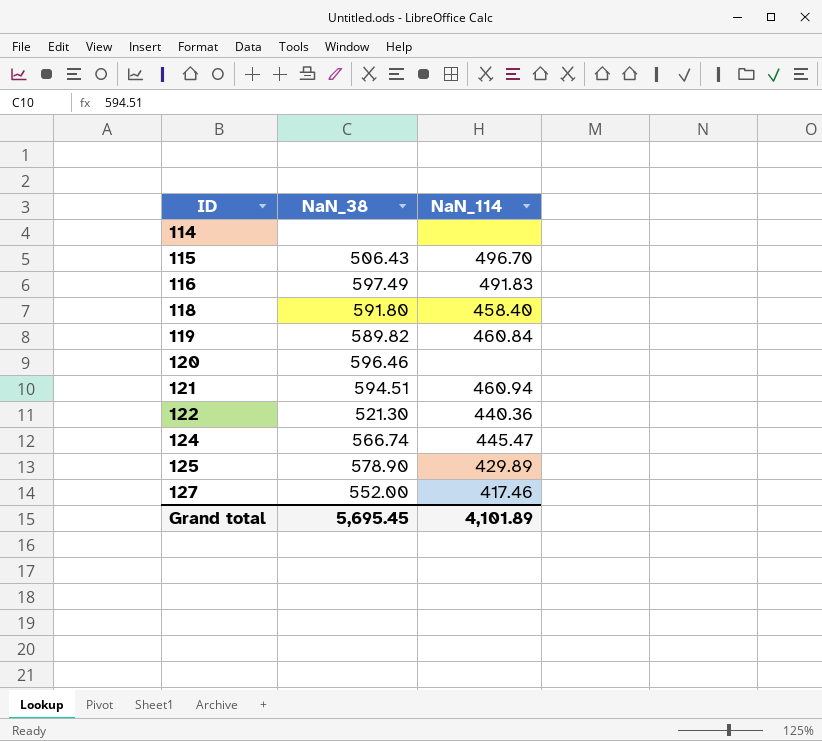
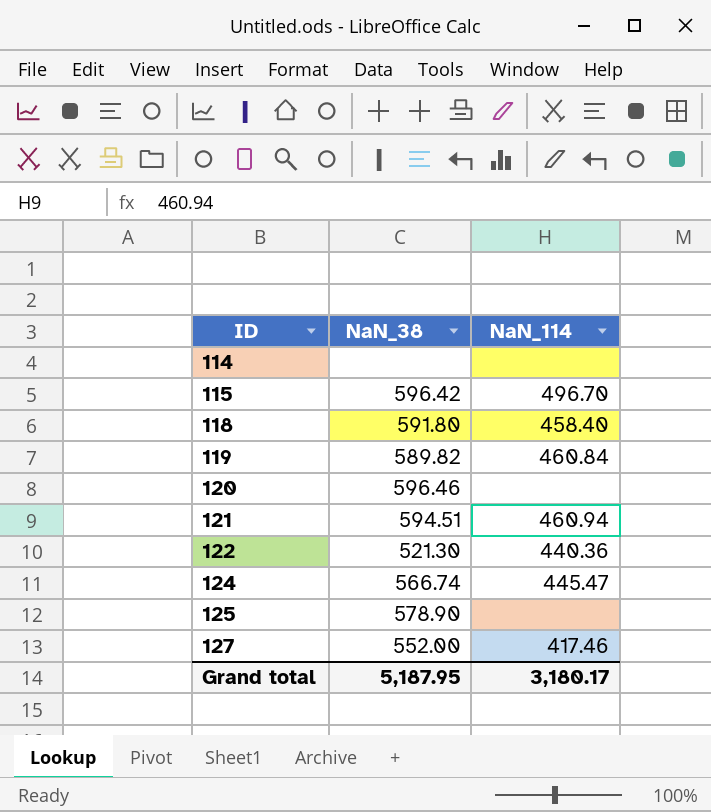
row 116: 597.49 | 491.83 -> none
115 | NaN_38: 506.43 -> 596.42
125 | NaN_114: 429.89 -> none
Grand total | NaN_38: 5,695.45 -> 5,187.95
Grand total | NaN_114: 4,101.89 -> 3,180.17

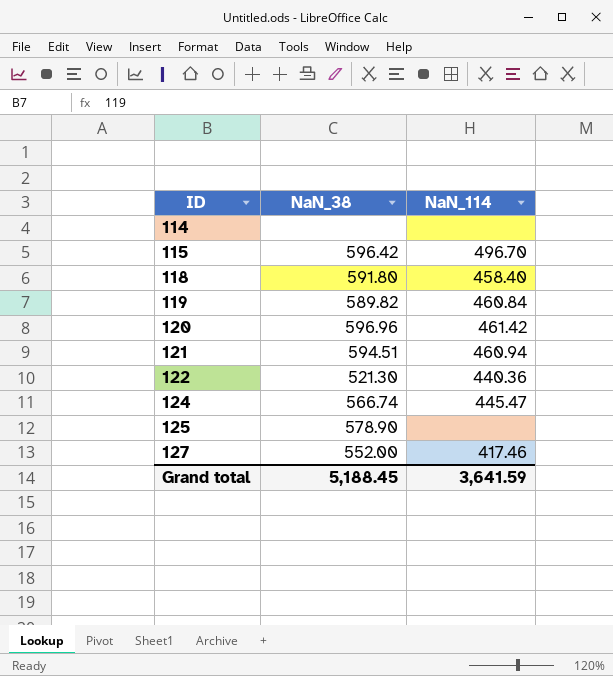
120 | NaN_38: 596.46 -> 596.96
120 | NaN_114: none -> 461.42
Grand total | NaN_38: 5,187.95 -> 5,188.45
Grand total | NaN_114: 3,180.17 -> 3,641.59

